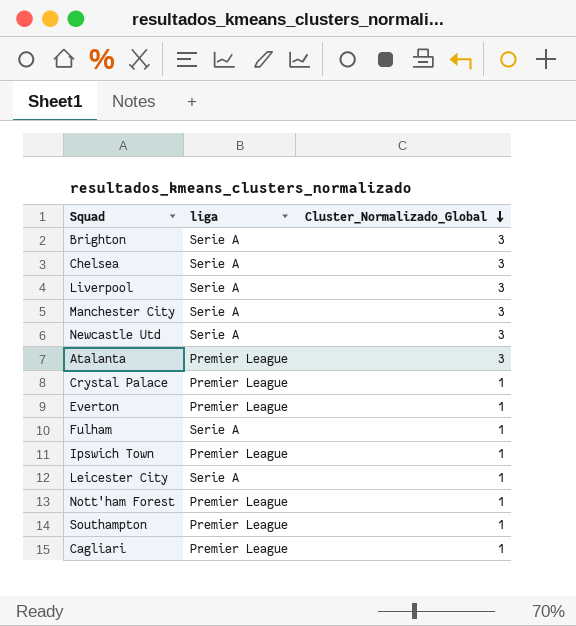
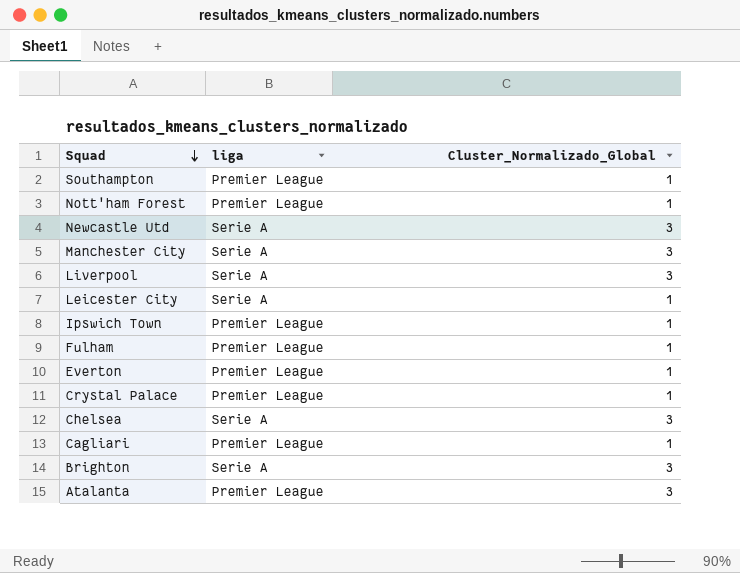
row order: Cluster_Normalizado_Global descending -> Squad descending
Fulham | liga: Serie A -> Premier League

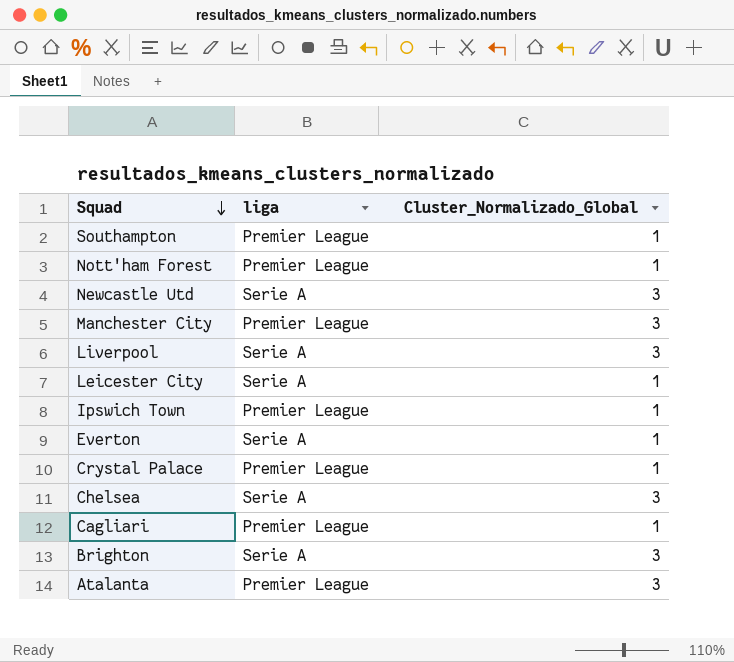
row Fulham: Premier League | 1 -> none
Manchester City | liga: Serie A -> Premier League
Everton | liga: Premier League -> Serie A

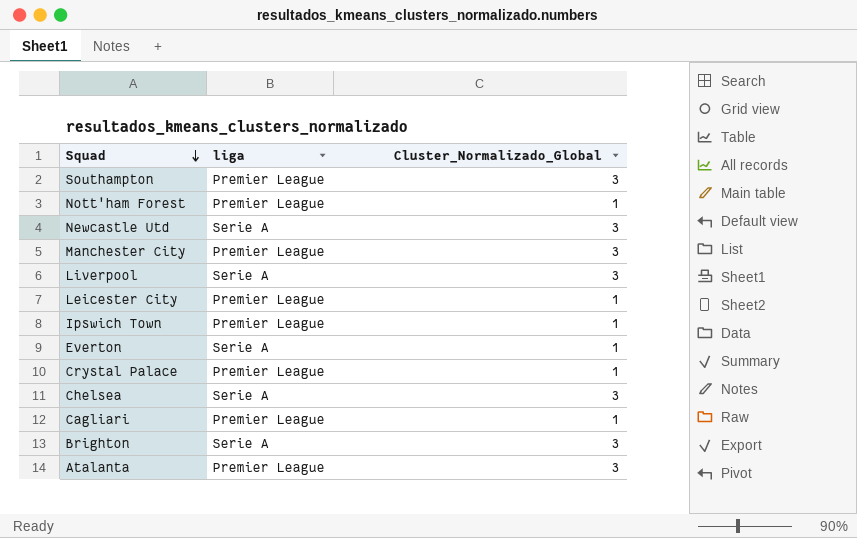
Southampton | Cluster_Normalizado_Global: 1 -> 3
Leicester City | liga: Serie A -> Premier League

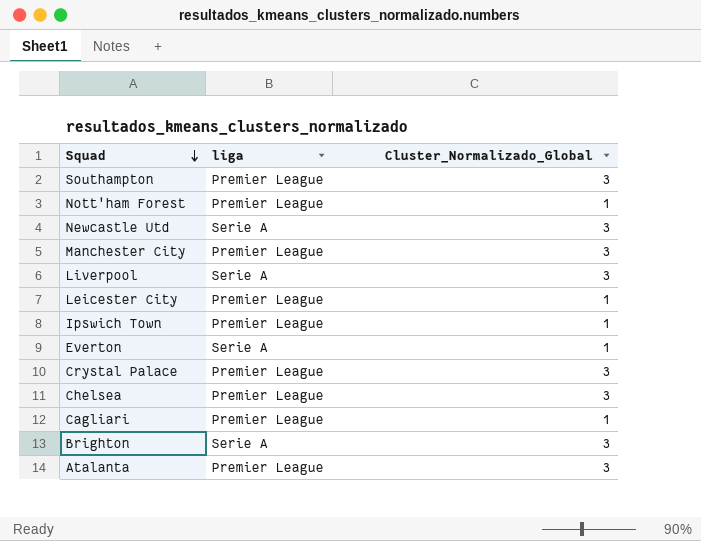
Crystal Palace | Cluster_Normalizado_Global: 1 -> 3
Chelsea | liga: Serie A -> Premier League

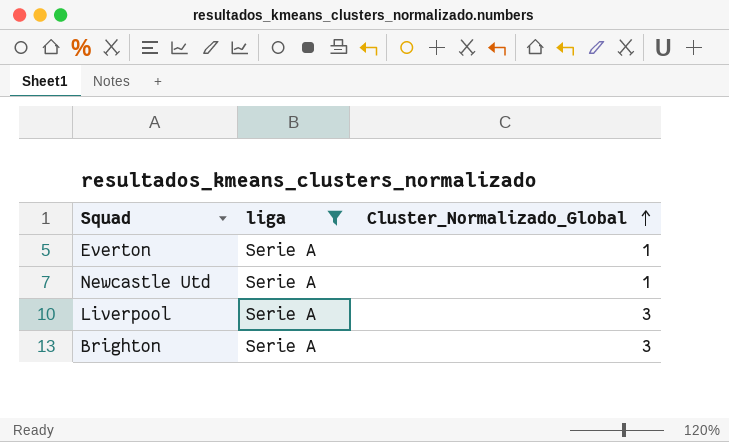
filter: none -> liga = Serie A
row order: Squad descending -> Cluster_Normalizado_Global ascending
Newcastle Utd | Cluster_Normalizado_Global: 3 -> 1

